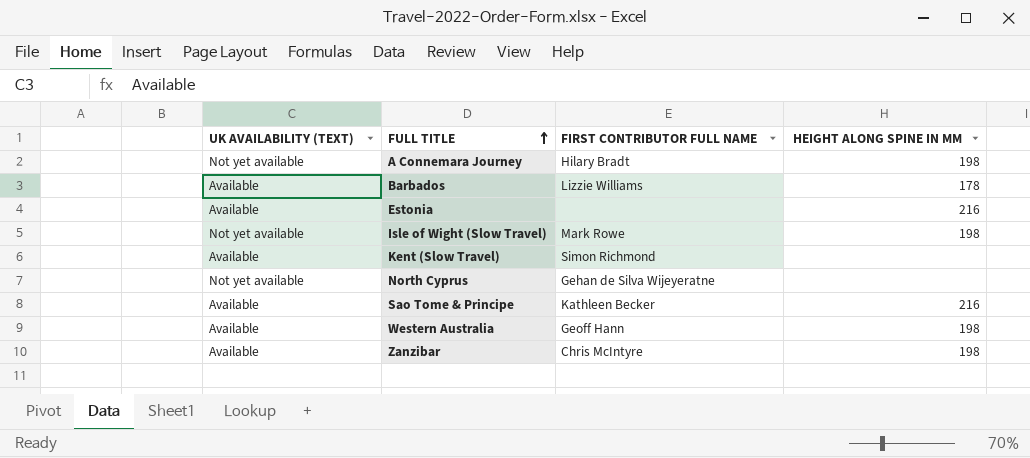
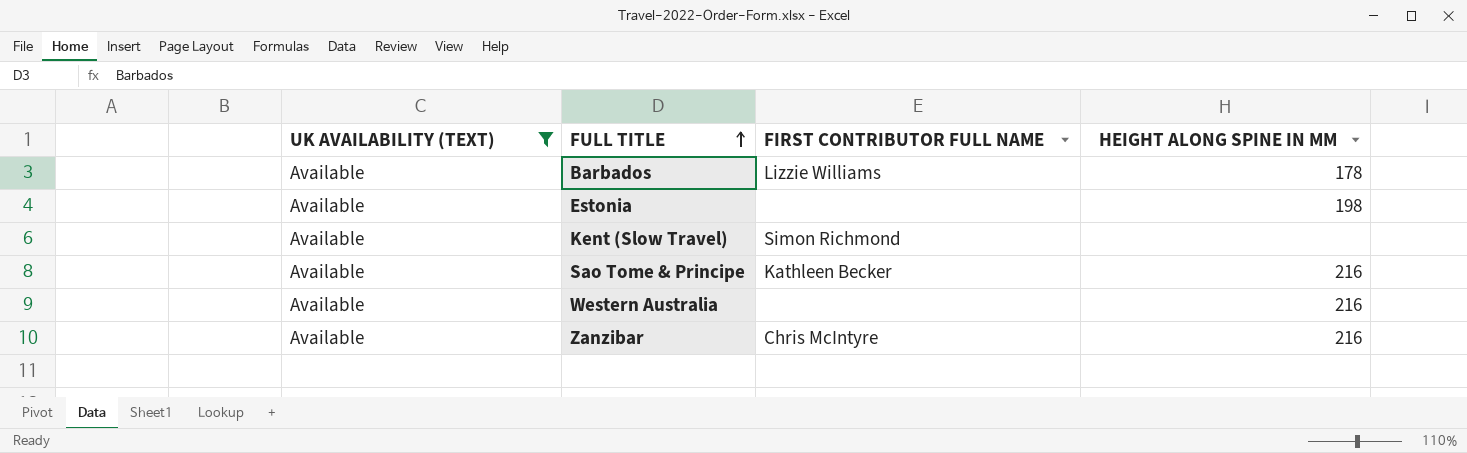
filter: none -> UK AVAILABILITY (TEXT) = Available
Estonia | HEIGHT ALONG SPINE IN MM: 216 -> 198
Western Australia | FIRST CONTRIBUTOR FULL NAME: Geoff Hann -> none
Western Australia | HEIGHT ALONG SPINE IN MM: 198 -> 216
Zanzibar | HEIGHT ALONG SPINE IN MM: 198 -> 216

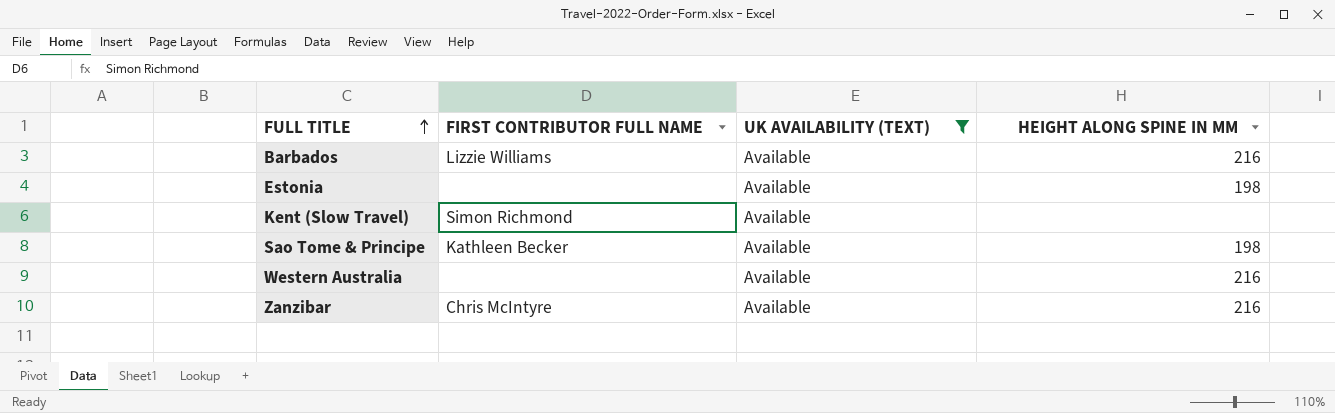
column UK AVAILABILITY (TEXT) | position: 1 -> 3
Barbados | HEIGHT ALONG SPINE IN MM: 178 -> 216
Sao Tome & Principe | HEIGHT ALONG SPINE IN MM: 216 -> 198

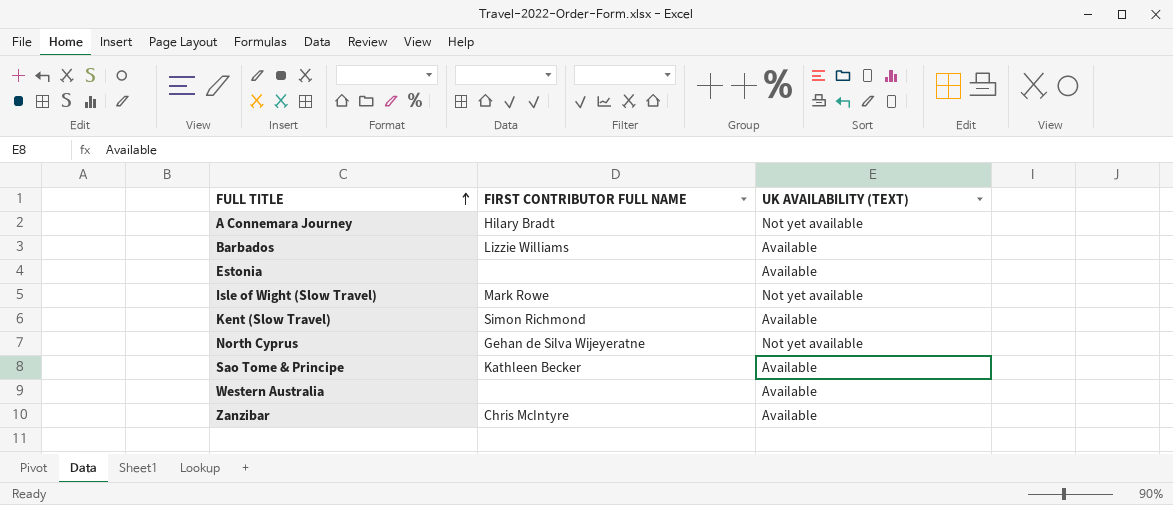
filter: UK AVAILABILITY (TEXT) = Available -> none
column HEIGHT ALONG SPINE IN MM | position: 4 -> none

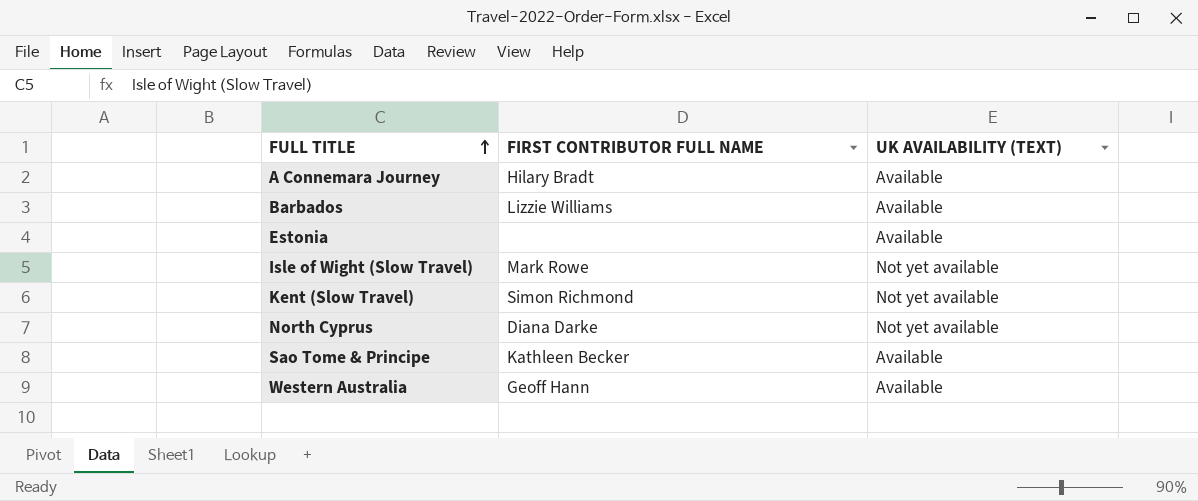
row Zanzibar: Chris McIntyre | Available -> none
A Connemara Journey | UK AVAILABILITY (TEXT): Not yet available -> Available
Kent (Slow Travel) | UK AVAILABILITY (TEXT): Available -> Not yet available
North Cyprus | FIRST CONTRIBUTOR FULL NAME: Gehan de Silva Wijeyeratne -> Diana Darke
Western Australia | FIRST CONTRIBUTOR FULL NAME: none -> Geoff Hann

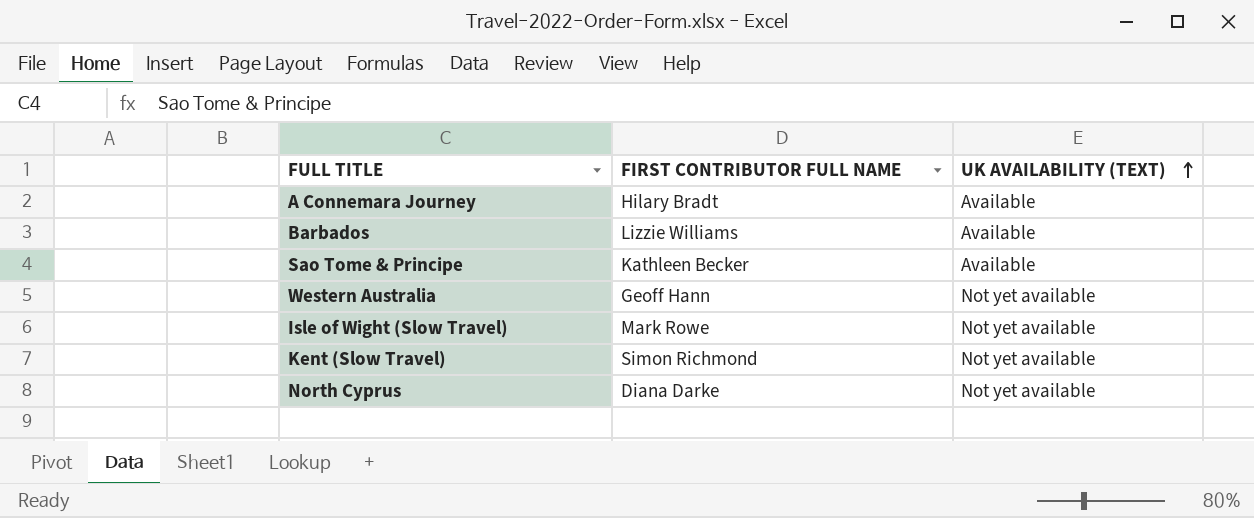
row order: FULL TITLE ascending -> UK AVAILABILITY (TEXT) ascending
row Estonia: none | Available -> none
Western Australia | UK AVAILABILITY (TEXT): Available -> Not yet available

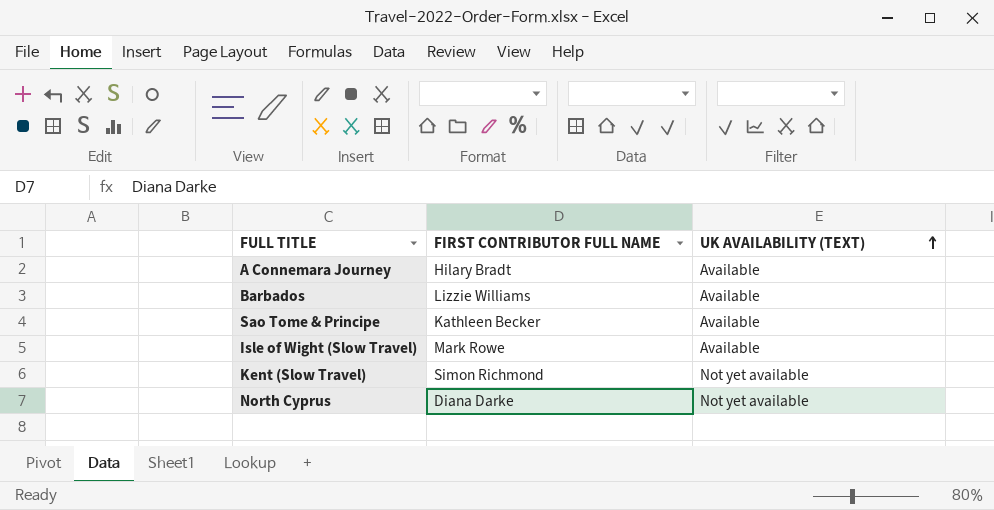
row Western Australia: Geoff Hann | Not yet available -> none
Isle of Wight (Slow Travel) | UK AVAILABILITY (TEXT): Not yet available -> Available

